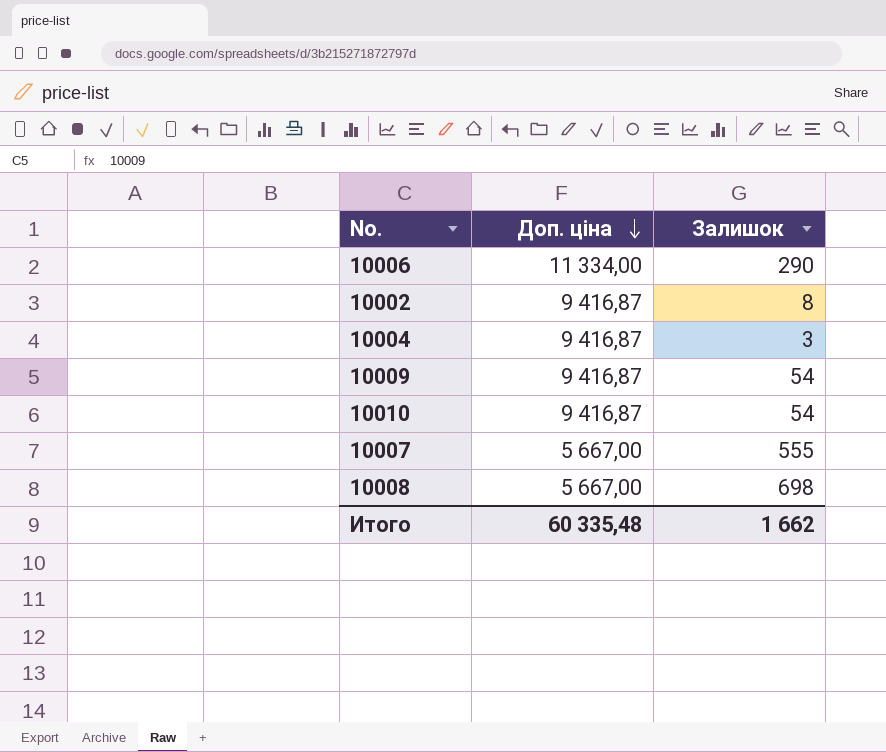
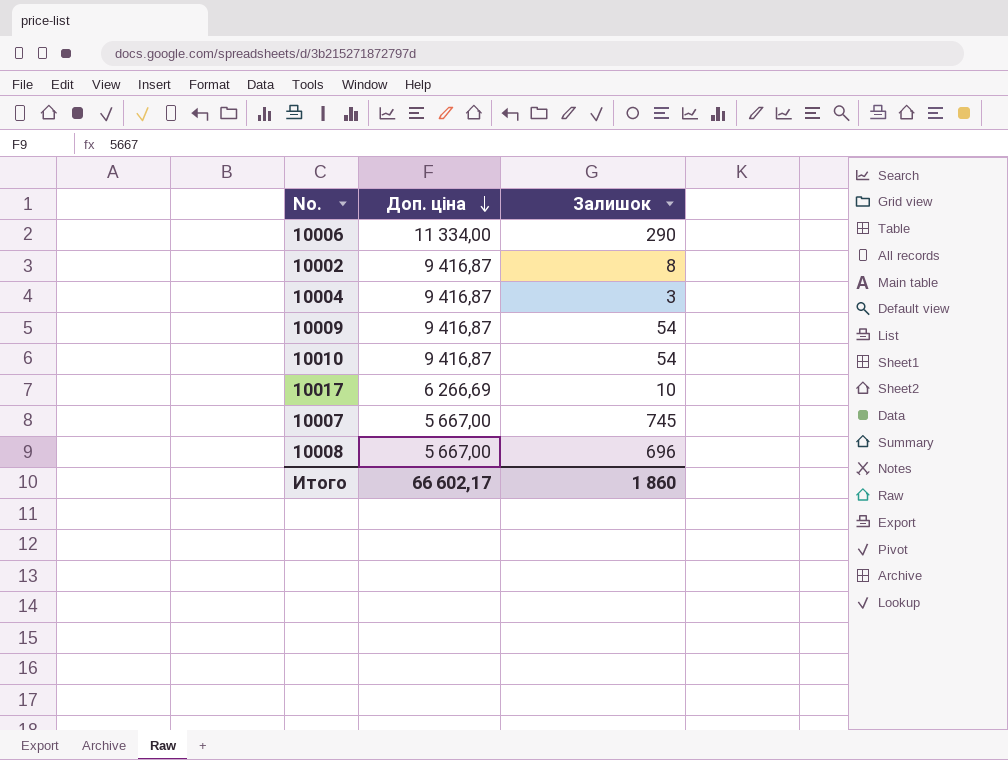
row 10017: none -> 6 266,69 | 10
10007 | Залишок: 555 -> 745
10008 | Залишок: 698 -> 696
Итого | Доп. ціна: 60 335,48 -> 66 602,17
Итого | Залишок: 1 662 -> 1 860

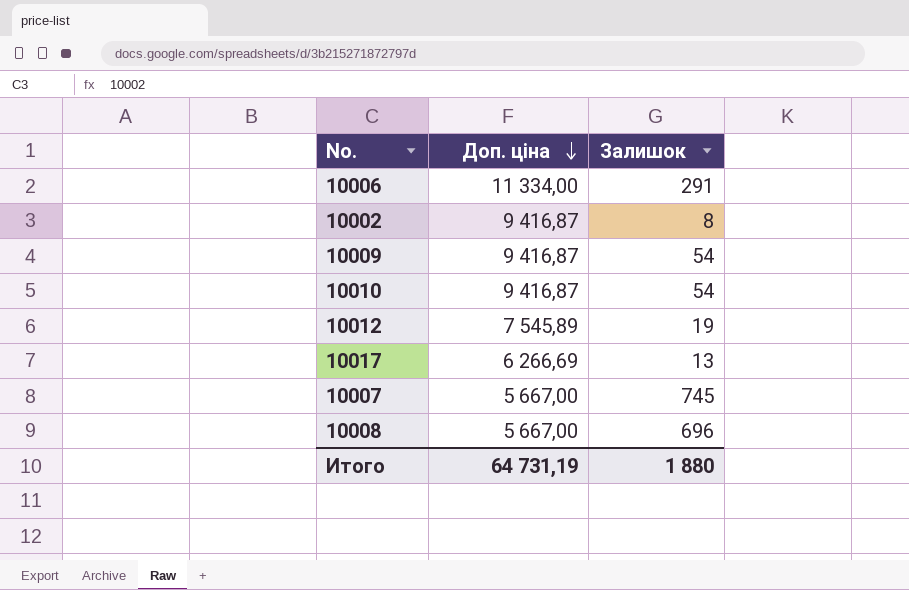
row 10004: 9 416,87 | 3 -> none
10006 | Залишок: 290 -> 291
row 10012: none -> 7 545,89 | 19
10017 | Залишок: 10 -> 13
Итого | Доп. ціна: 66 602,17 -> 64 731,19
Итого | Залишок: 1 860 -> 1 880

